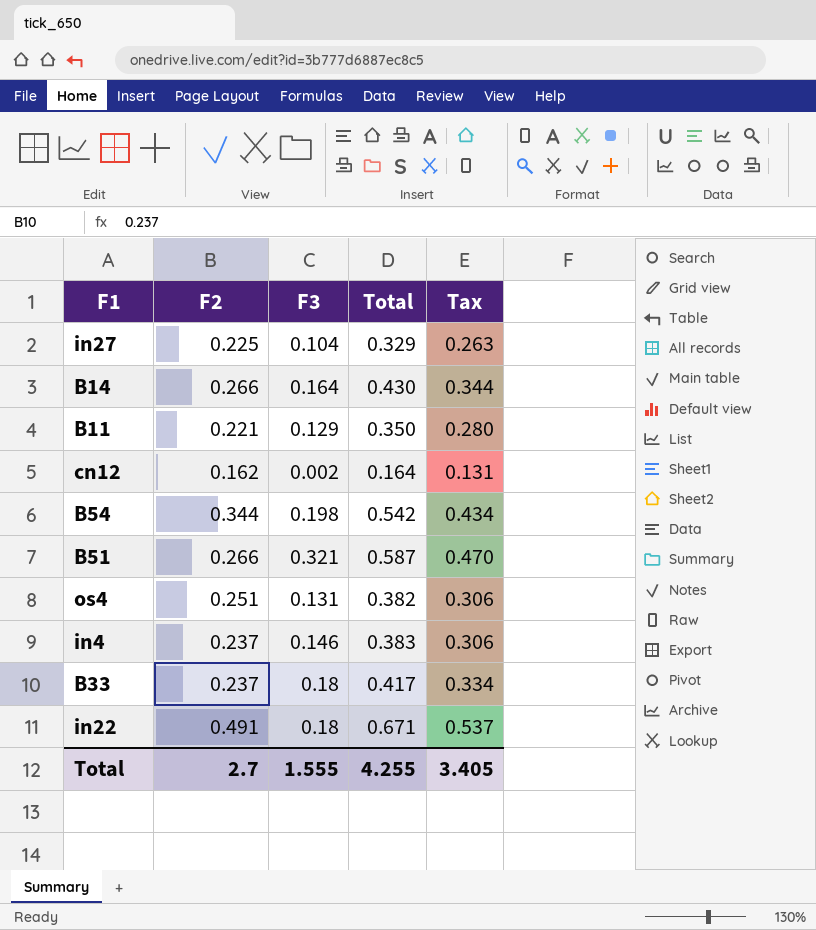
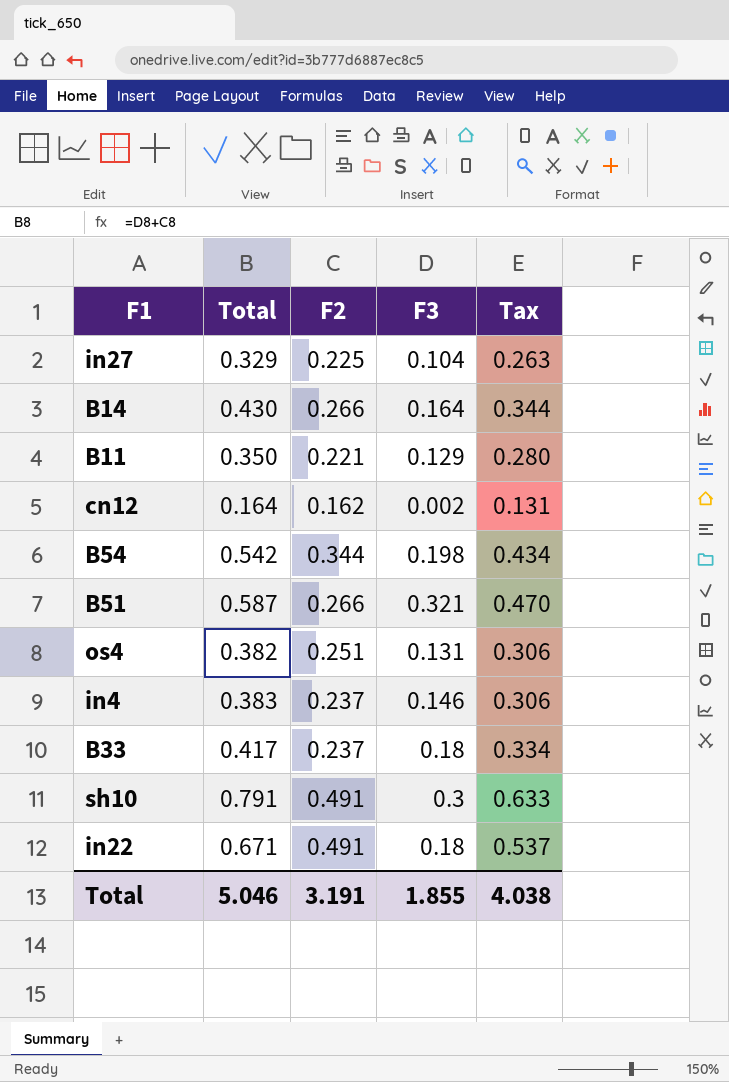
column Total | position: 4 -> 2
row sh10: none -> 0.791 | 0.491 | 0.3 | 0.633
Total | Total: 4.255 -> 5.046
Total | F2: 2.7 -> 3.191
Total | F3: 1.555 -> 1.855
Total | Tax: 3.405 -> 4.038

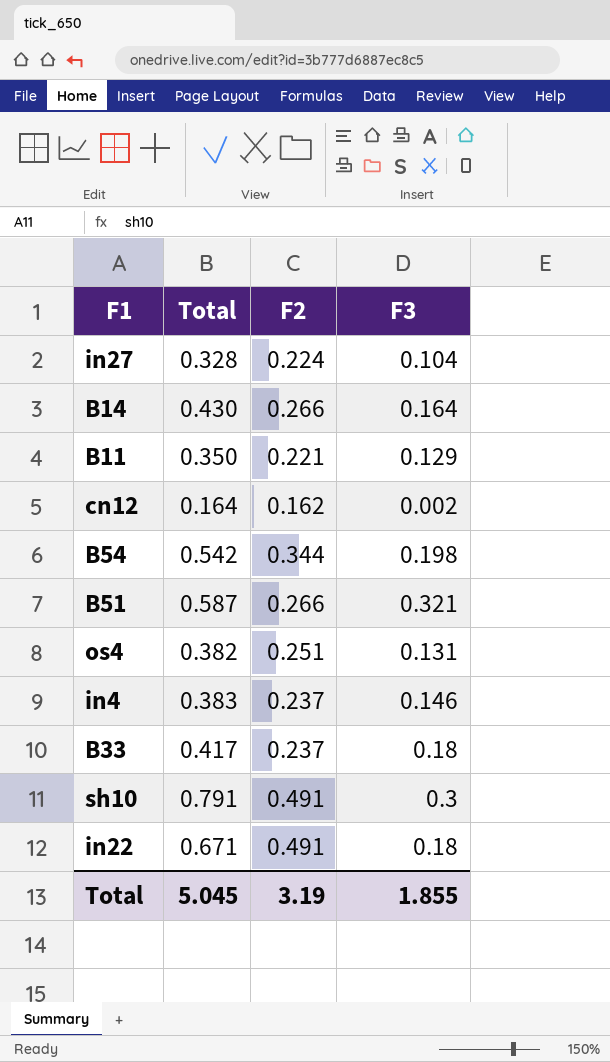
column Tax | formula: [Total] * 0.8 -> none
in27 | Total: 0.329 -> 0.328
in27 | F2: 0.225 -> 0.224
Total | Total: 5.046 -> 5.045
Total | F2: 3.191 -> 3.19

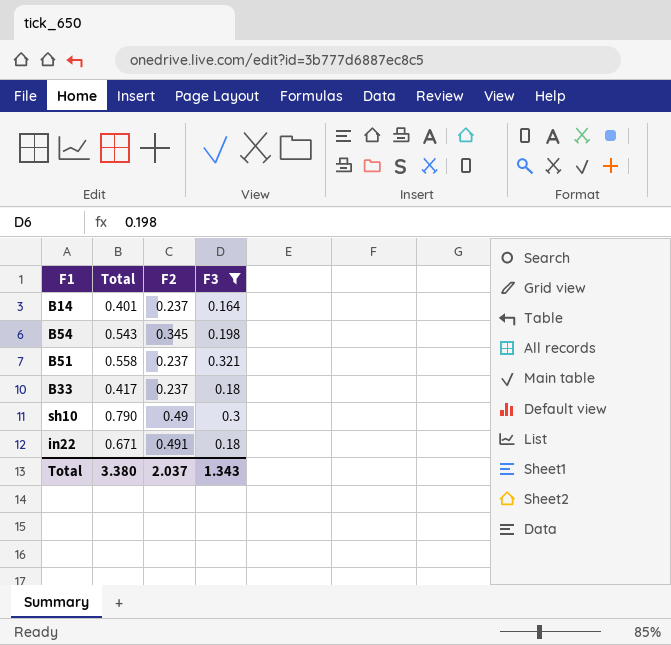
filter: none -> F3 >= 0.164
B14 | Total: 0.430 -> 0.401
B14 | F2: 0.266 -> 0.237
B54 | Total: 0.542 -> 0.543
B54 | F2: 0.344 -> 0.345
B51 | Total: 0.587 -> 0.558
B51 | F2: 0.266 -> 0.237
sh10 | Total: 0.791 -> 0.790
sh10 | F2: 0.491 -> 0.49
Total | Total: 5.045 -> 3.380
Total | F2: 3.19 -> 2.037
Total | F3: 1.855 -> 1.343

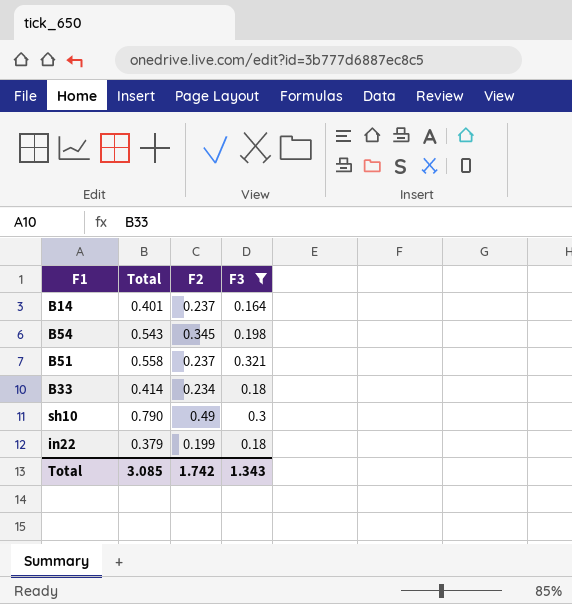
B33 | Total: 0.417 -> 0.414
B33 | F2: 0.237 -> 0.234
in22 | Total: 0.671 -> 0.379
in22 | F2: 0.491 -> 0.199
Total | Total: 3.380 -> 3.085
Total | F2: 2.037 -> 1.742

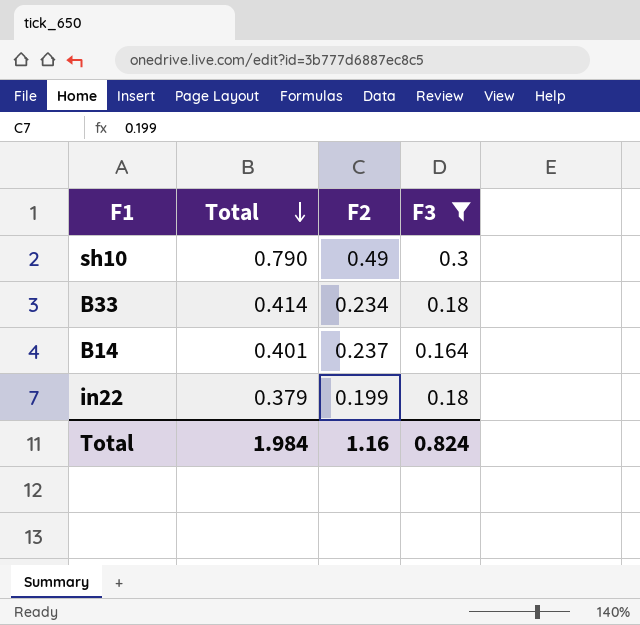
row order: none -> Total descending
row B54: 0.543 | 0.345 | 0.198 -> none
row B51: 0.558 | 0.237 | 0.321 -> none
Total | Total: 3.085 -> 1.984
Total | F2: 1.742 -> 1.16
Total | F3: 1.343 -> 0.824

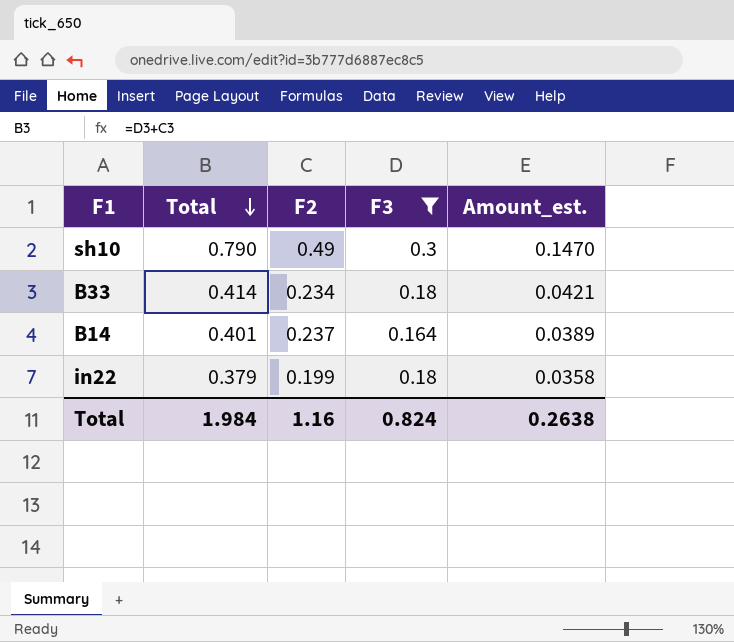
column Amount_est. | formula: none -> [F2] * [F3]

